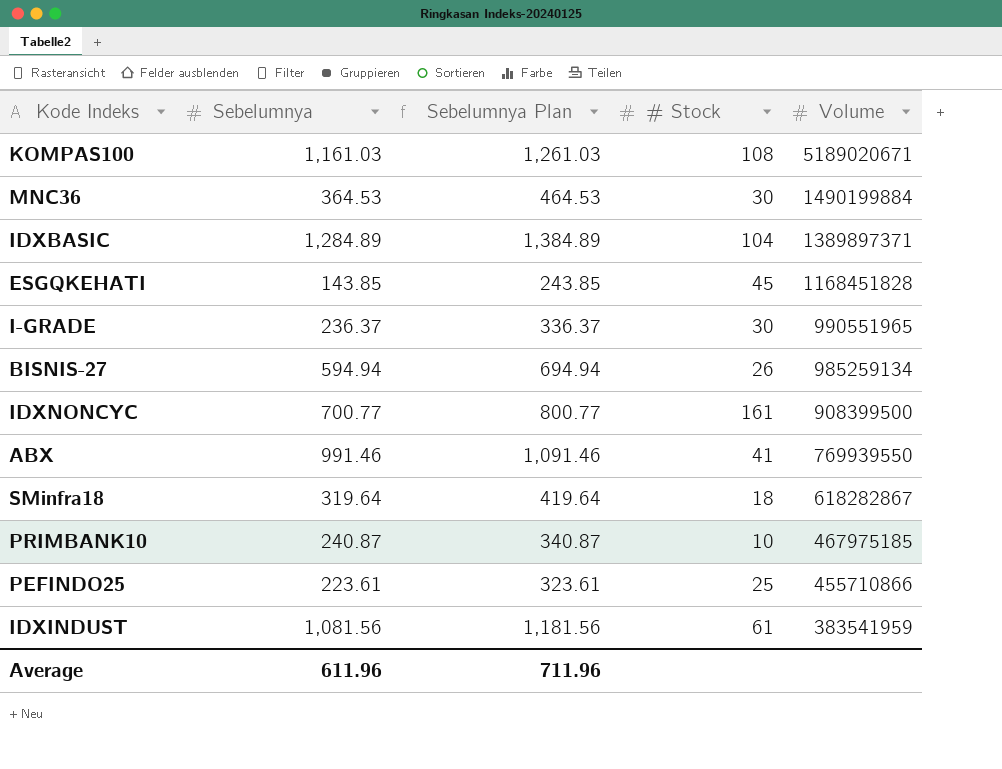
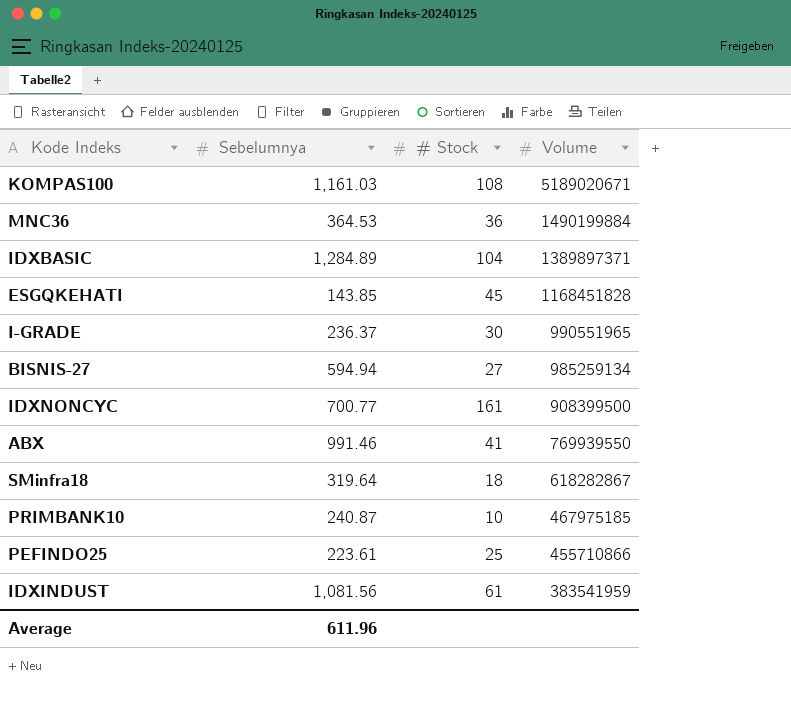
column Sebelumnya Plan | formula: [Sebelumnya] + 100 -> none
MNC36 | # Stock: 30 -> 36
BISNIS-27 | # Stock: 26 -> 27

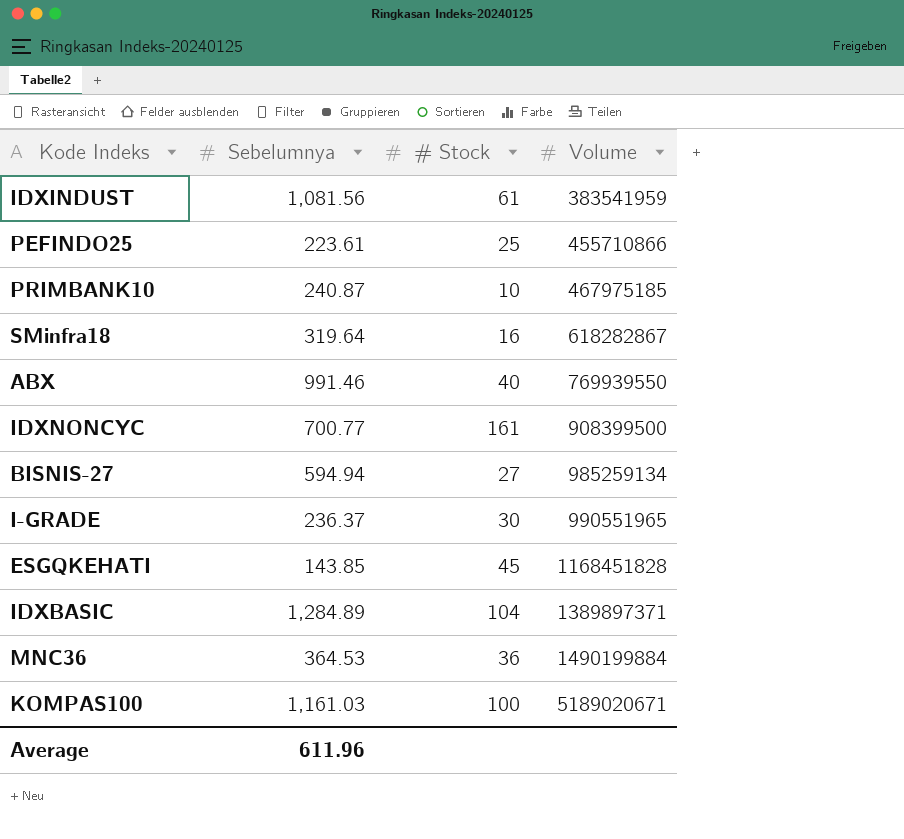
row order: Volume descending -> Volume ascending
SMinfra18 | # Stock: 18 -> 16
ABX | # Stock: 41 -> 40
KOMPAS100 | # Stock: 108 -> 100

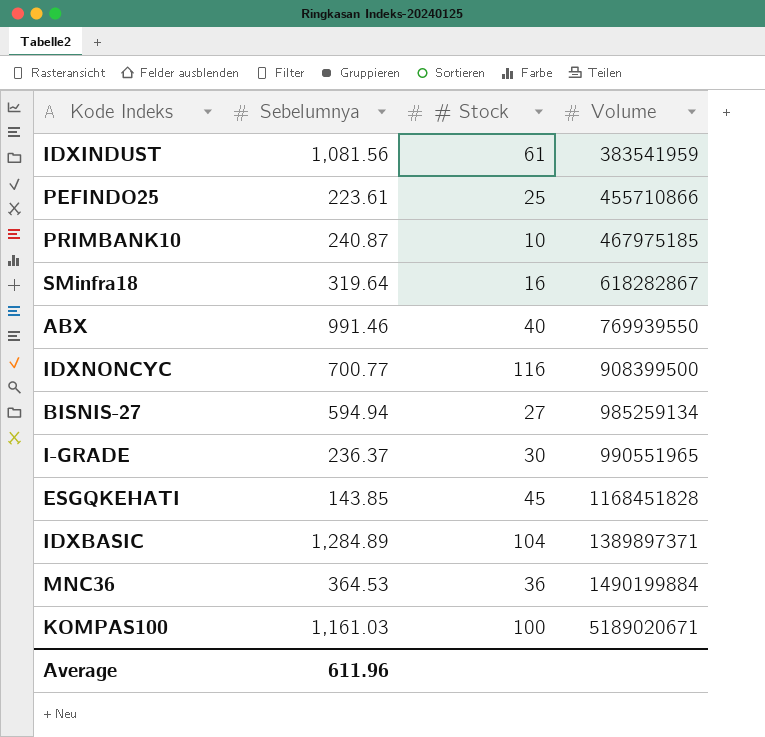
IDXNONCYC | # Stock: 161 -> 116

